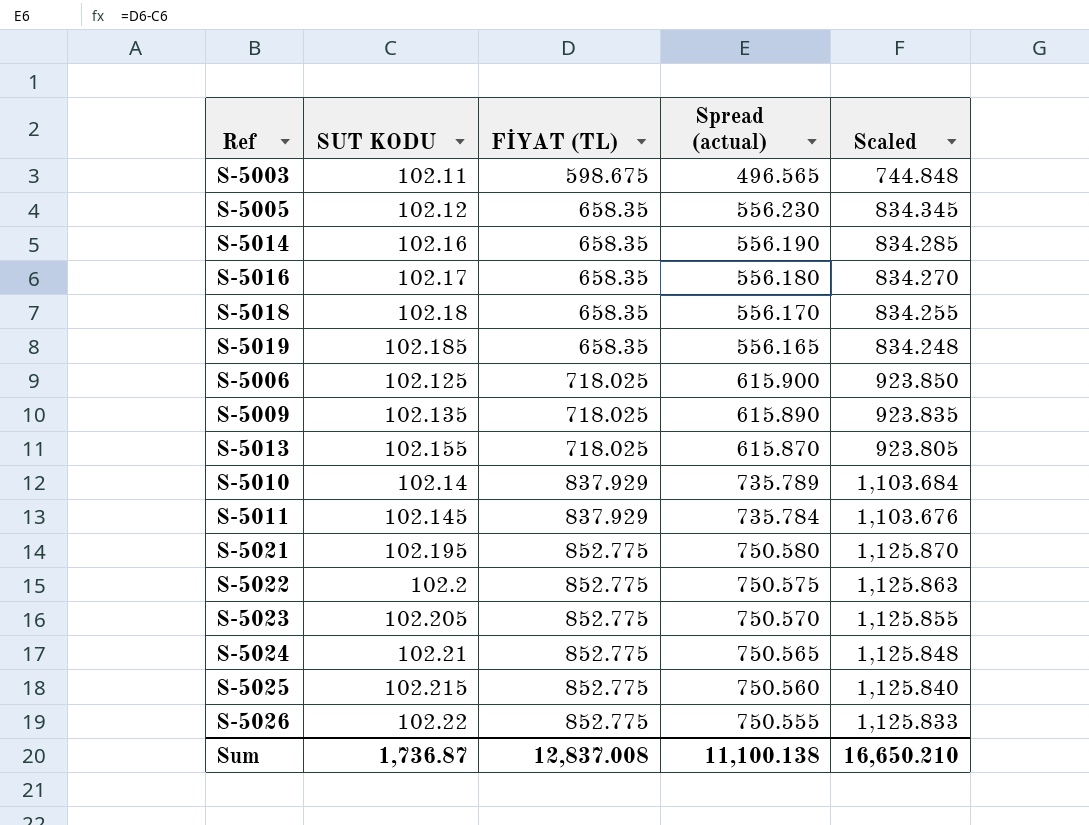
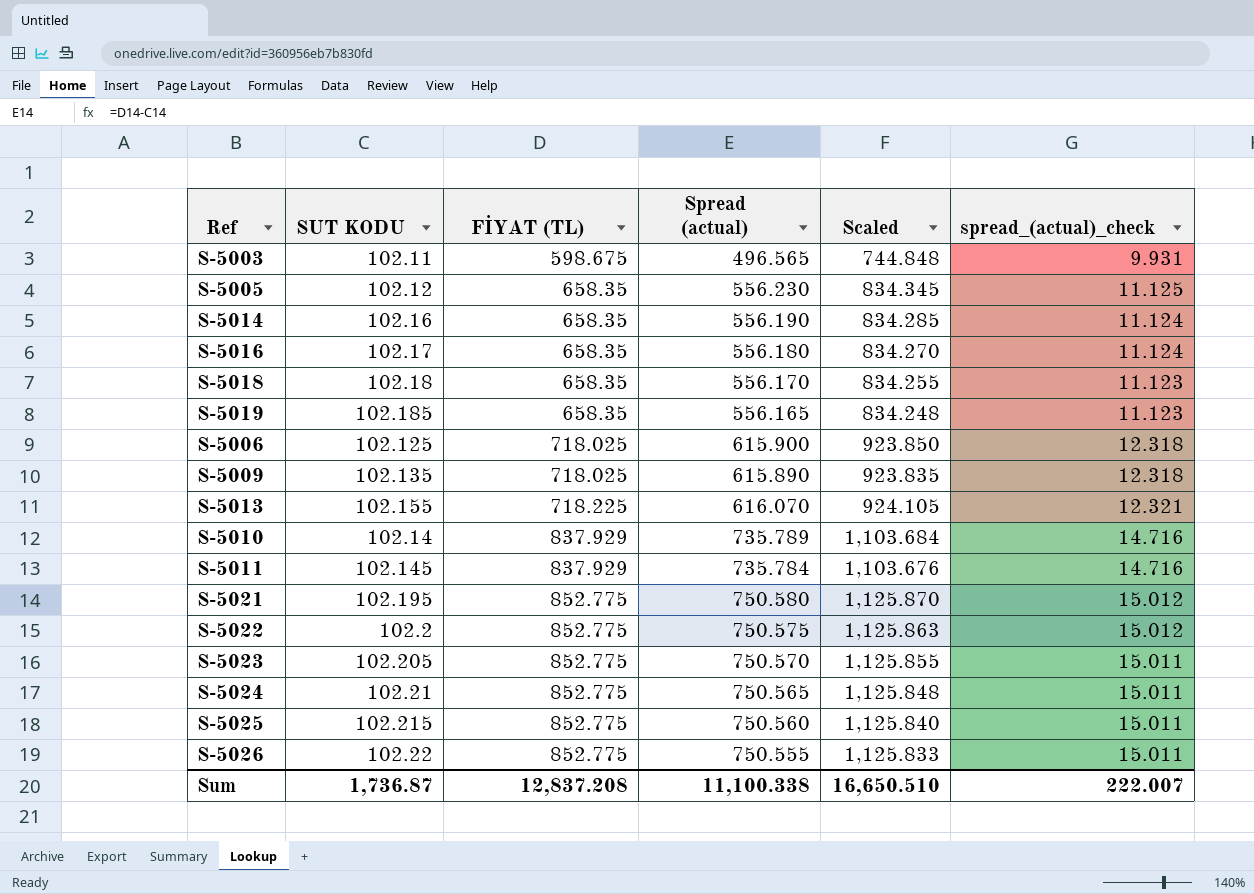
column spread_(actual)_check | formula: none -> [Spread (actual)] * 0.02
S-5013 | FİYAT (TL): 718.025 -> 718.225
S-5013 | Spread (actual): 615.870 -> 616.070
S-5013 | Scaled: 923.805 -> 924.105
Sum | FİYAT (TL): 12,837.008 -> 12,837.208
Sum | Spread (actual): 11,100.138 -> 11,100.338
Sum | Scaled: 16,650.210 -> 16,650.510

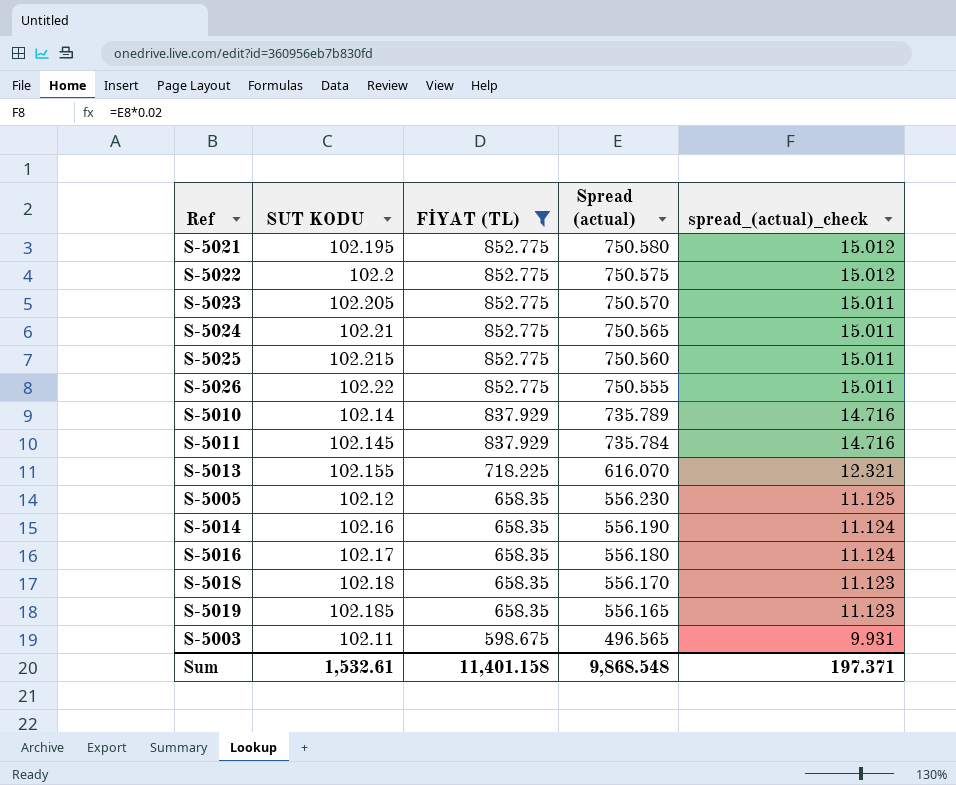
filter: none -> FİYAT (TL) != 718.025
row order: FİYAT (TL) ascending -> FİYAT (TL) descending
column Scaled | formula: [Spread (actual)] * 1.5 -> none
Sum | SUT KODU: 1,736.87 -> 1,532.61
Sum | FİYAT (TL): 12,837.208 -> 11,401.158
Sum | Spread (actual): 11,100.338 -> 9,868.548
Sum | spread_(actual)_check: 222.007 -> 197.371

